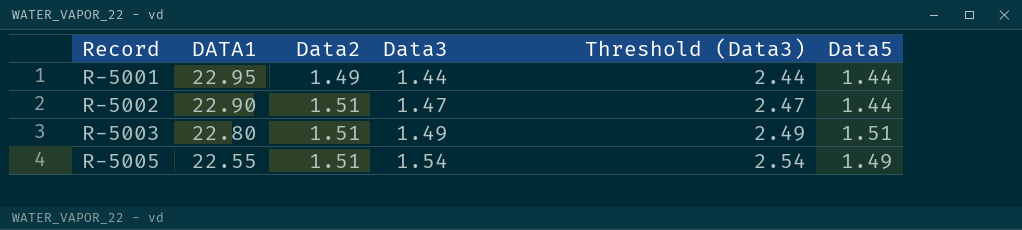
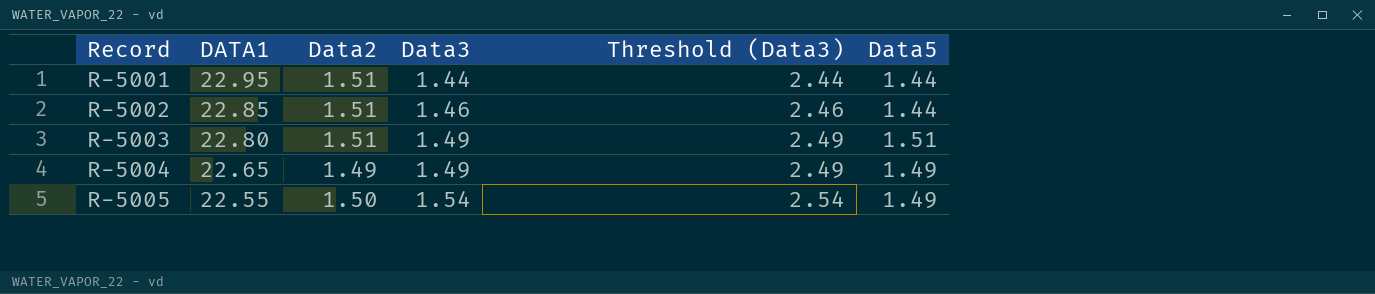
R-5001 | Data2: 1.49 -> 1.51
R-5002 | DATA1: 22.90 -> 22.85
R-5002 | Data3: 1.47 -> 1.46
R-5002 | Threshold (Data3): 2.47 -> 2.46
row R-5004: none -> 22.65 | 1.49 | 1.49 | 2.49 | 1.49
R-5005 | Data2: 1.51 -> 1.50

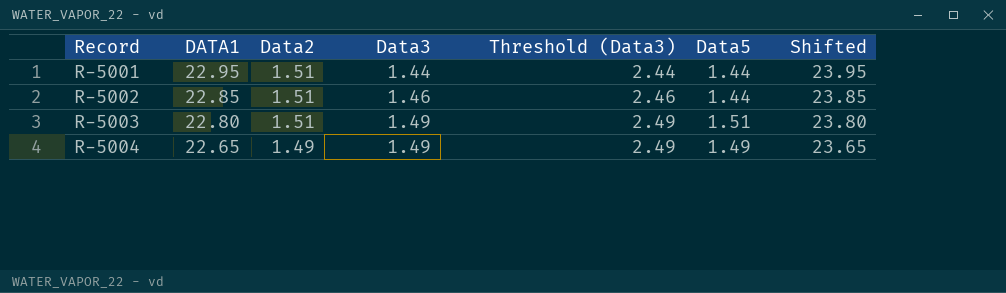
column Shifted | formula: none -> [DATA1] + 1
row R-5005: 22.55 | 1.50 | 1.54 | 2.54 | 1.49 -> none

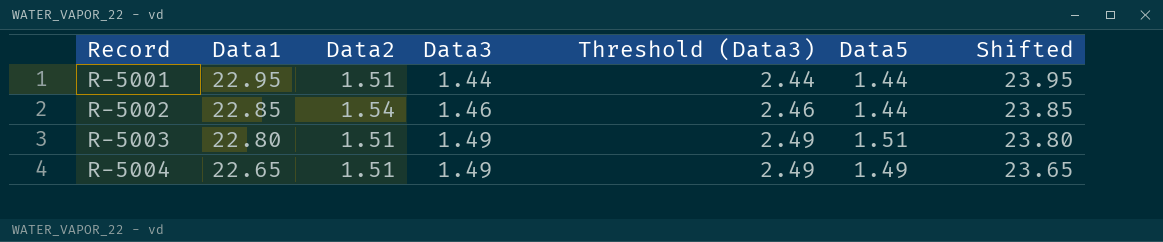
column name: DATA1 -> Data1
R-5002 | Data2: 1.51 -> 1.54
R-5004 | Data2: 1.49 -> 1.51

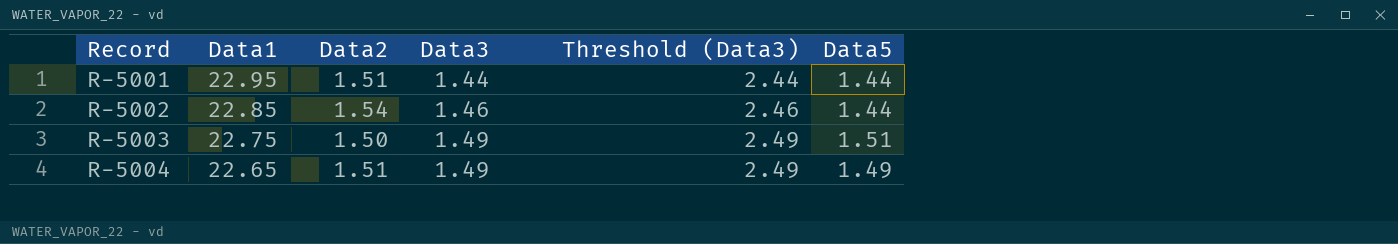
column Shifted | formula: [Data1] + 1 -> none
R-5003 | Data1: 22.80 -> 22.75
R-5003 | Data2: 1.51 -> 1.50

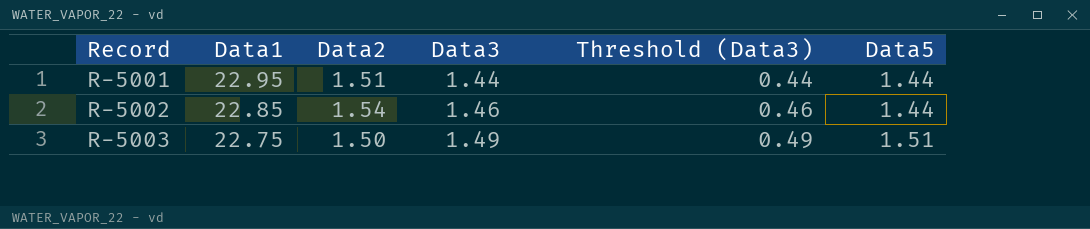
column Threshold (Data3) | formula: [Data3] + 1 -> [Data3] - 1
row R-5004: 22.65 | 1.51 | 1.49 | 2.49 | 1.49 -> none

